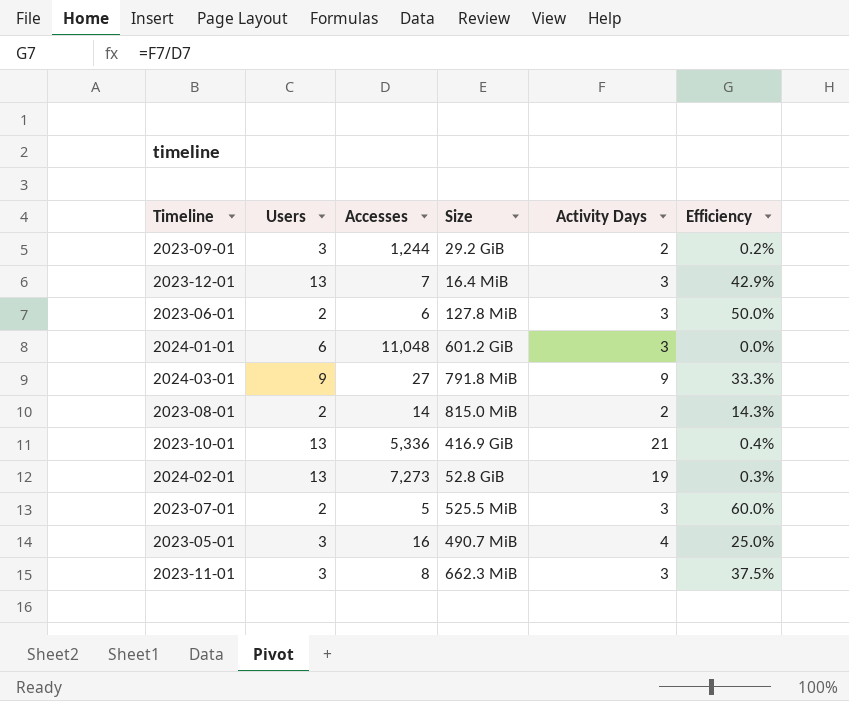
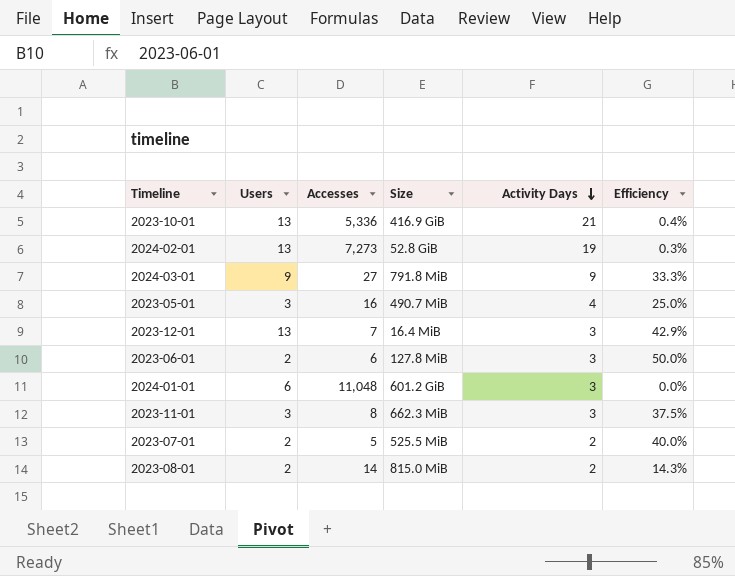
row order: none -> Activity Days descending
row 2023-09-01: 3 | 1,244 | 29.2 GiB | 2 | 0.2% -> none
2023-07-01 | Activity Days: 3 -> 2
2023-07-01 | Efficiency: 60.0% -> 40.0%

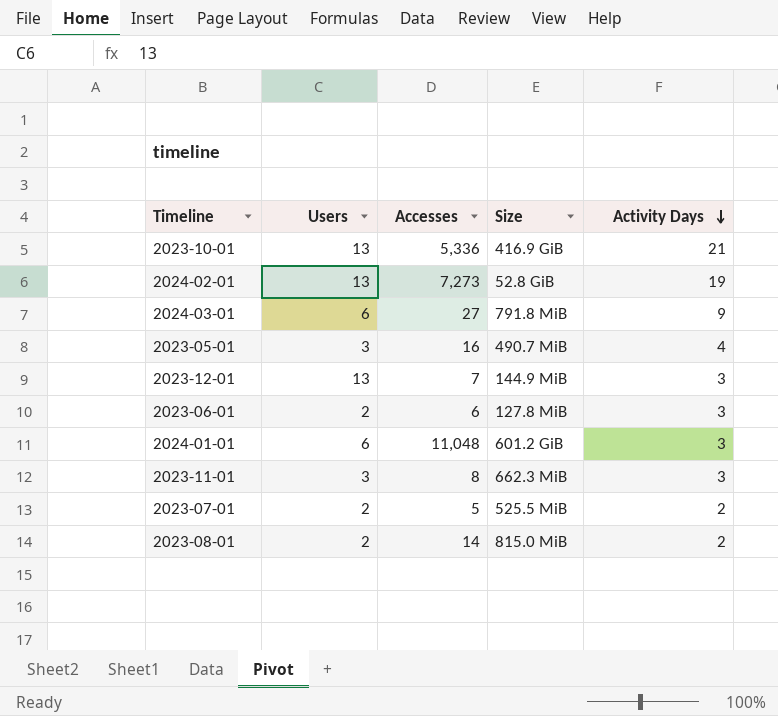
column Efficiency | formula: [Activity Days] / [Accesses] -> none
2024-03-01 | Users: 9 -> 6
2023-12-01 | Size: 16.4 MiB -> 144.9 MiB

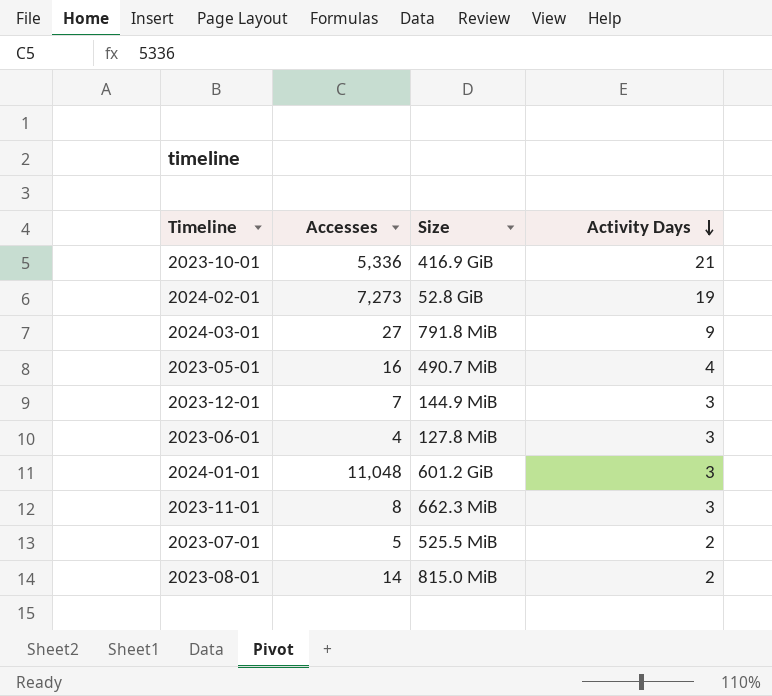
column Users | position: 2 -> none
2023-06-01 | Accesses: 6 -> 4

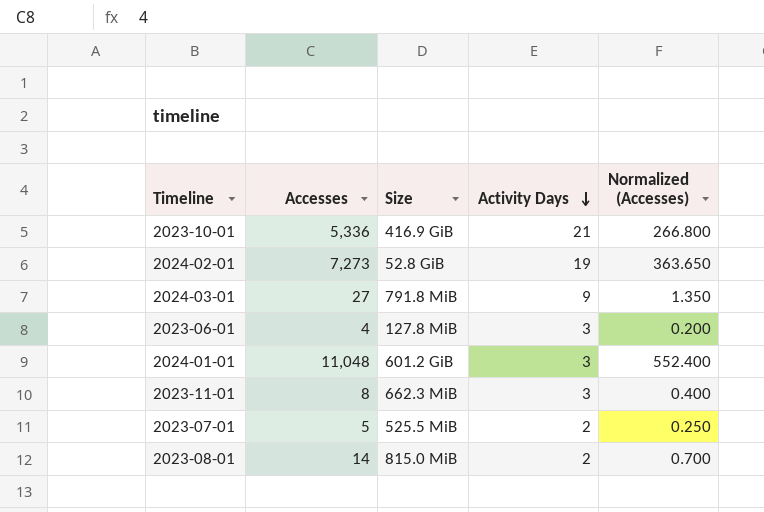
column Normalized (Accesses) | formula: none -> [Accesses] * 0.05
row 2023-05-01: 16 | 490.7 MiB | 4 -> none
row 2023-12-01: 7 | 144.9 MiB | 3 -> none

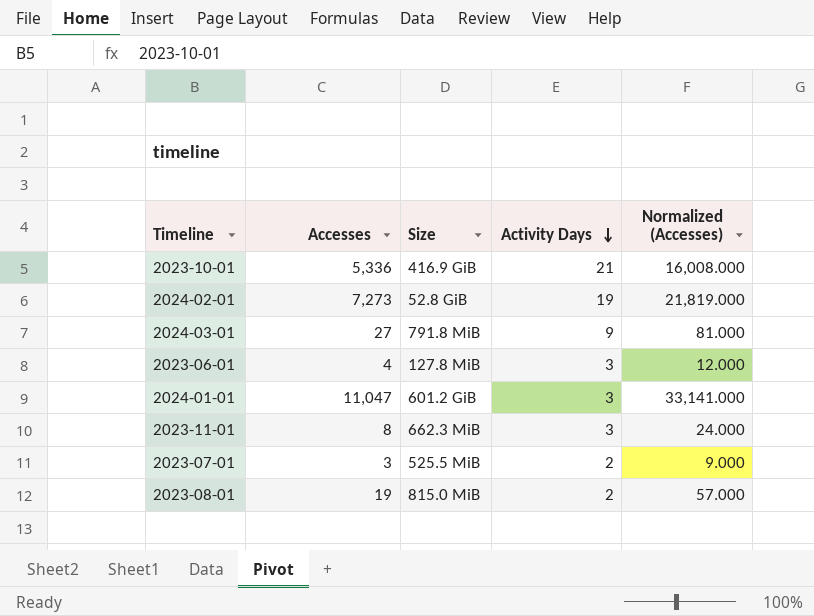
column Normalized (Accesses) | formula: [Accesses] * 0.05 -> [Accesses] * 3
2024-01-01 | Accesses: 11,048 -> 11,047
2023-07-01 | Accesses: 5 -> 3
2023-08-01 | Accesses: 14 -> 19

